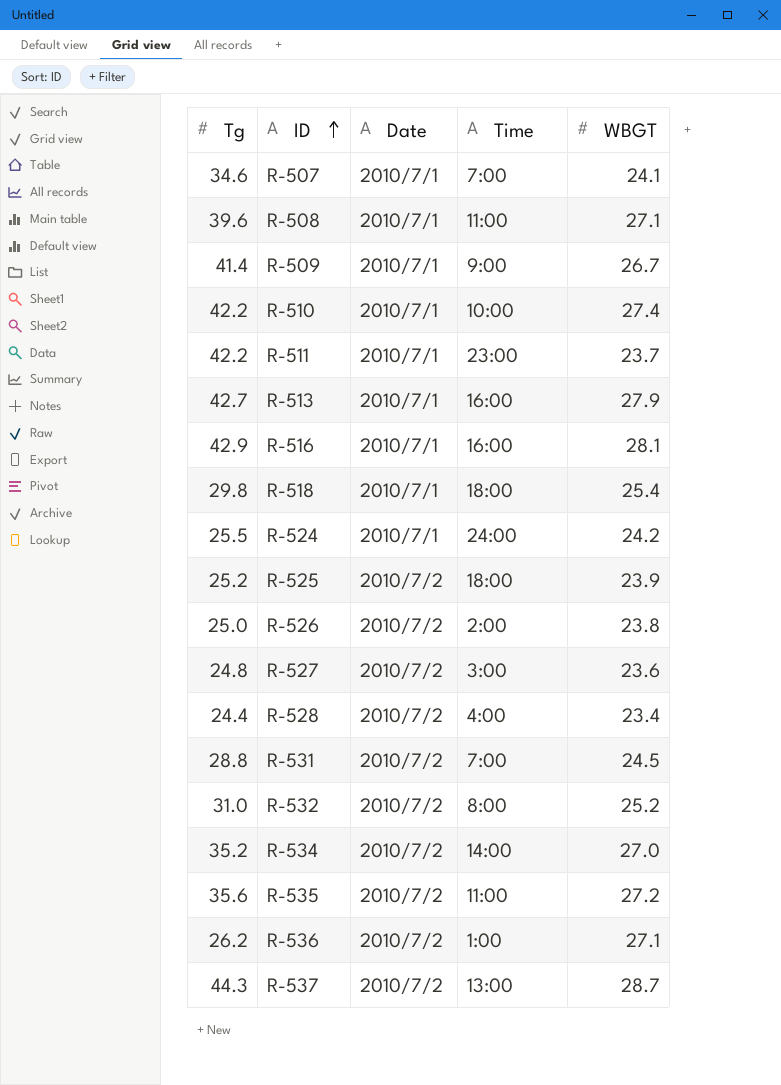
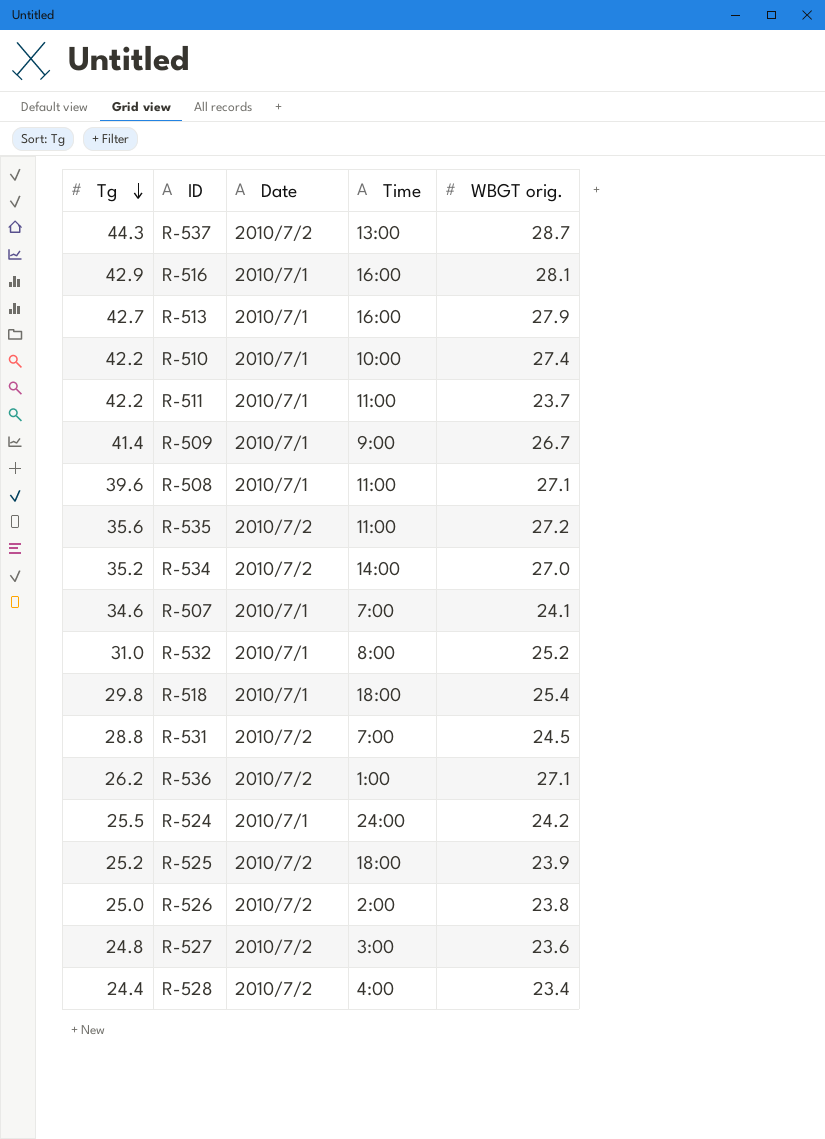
row order: ID ascending -> Tg descending
column name: WBGT -> WBGT orig.
R-511 | Time: 23:00 -> 11:00
R-532 | Date: 2010/7/2 -> 2010/7/1

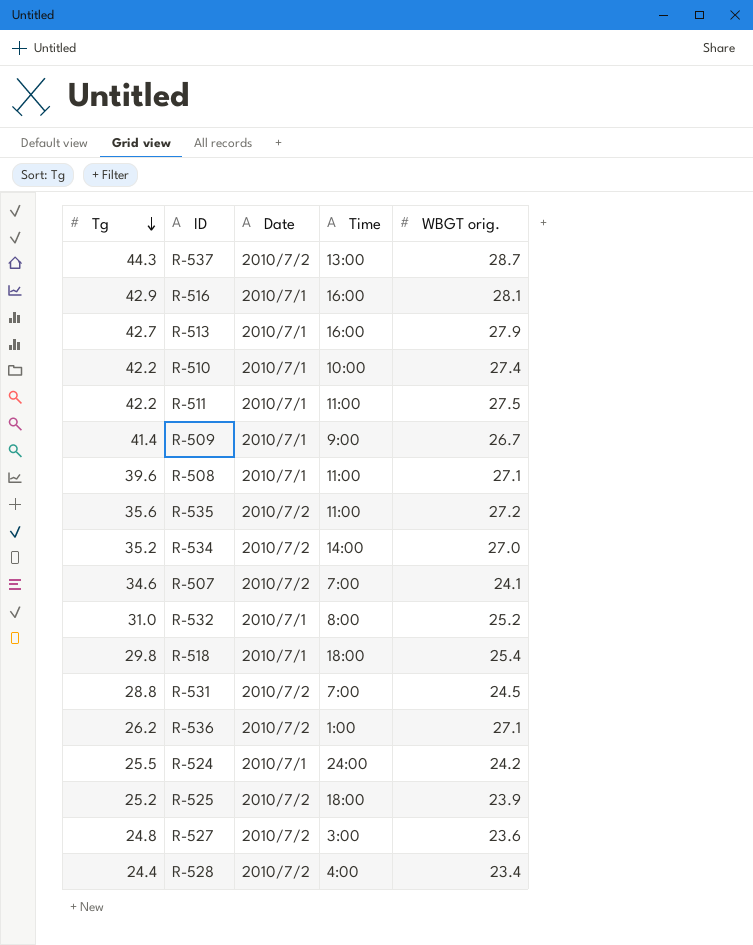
row R-526: 25.0 | 2010/7/2 | 2:00 | 23.8 -> none
R-511 | WBGT orig.: 23.7 -> 27.5
R-507 | Date: 2010/7/1 -> 2010/7/2

